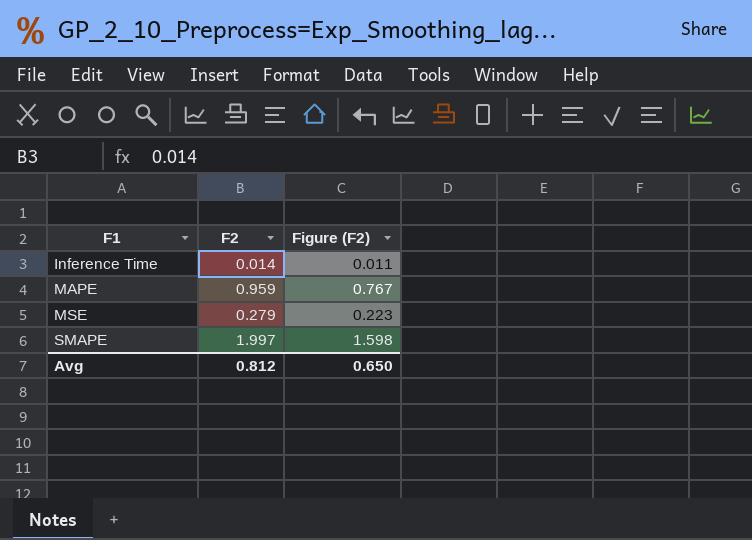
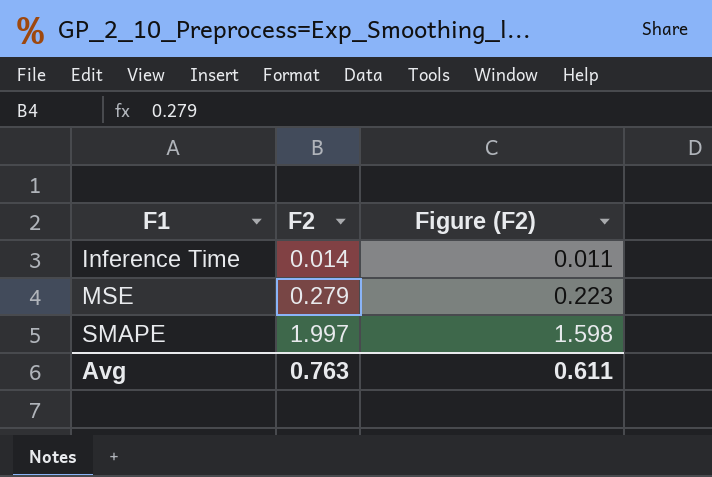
row MAPE: 0.959 | 0.767 -> none
Avg | F2: 0.812 -> 0.763
Avg | Figure (F2): 0.650 -> 0.611

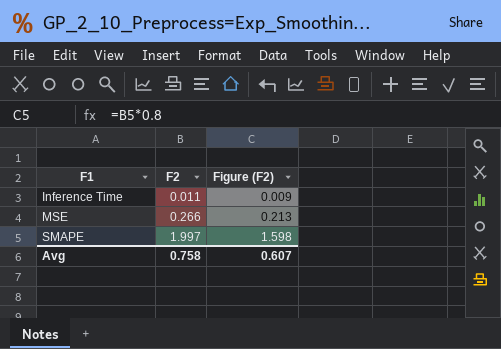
Inference Time | F2: 0.014 -> 0.011
Inference Time | Figure (F2): 0.011 -> 0.009
MSE | F2: 0.279 -> 0.266
MSE | Figure (F2): 0.223 -> 0.213
Avg | F2: 0.763 -> 0.758
Avg | Figure (F2): 0.611 -> 0.607

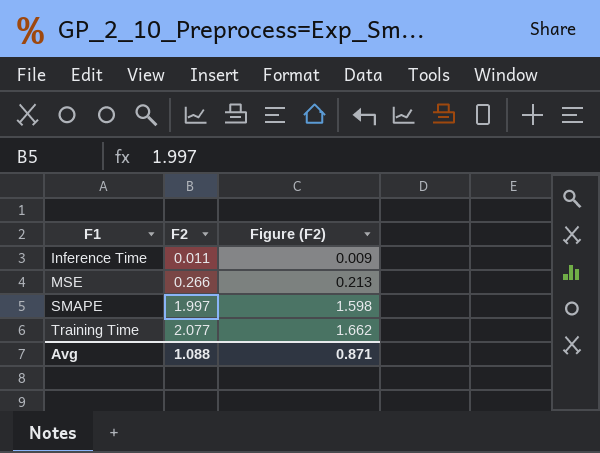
row Training Time: none -> 2.077 | 1.662
Avg | F2: 0.758 -> 1.088
Avg | Figure (F2): 0.607 -> 0.871

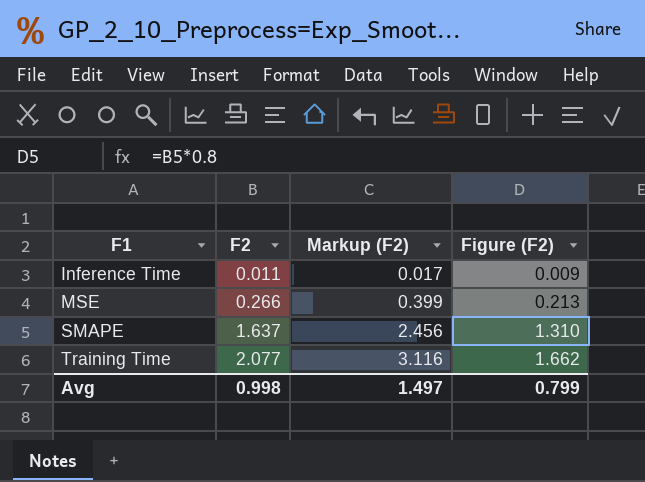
column Markup (F2) | formula: none -> [F2] * 1.5
SMAPE | F2: 1.997 -> 1.637
SMAPE | Figure (F2): 1.598 -> 1.310
Avg | F2: 1.088 -> 0.998
Avg | Figure (F2): 0.871 -> 0.799

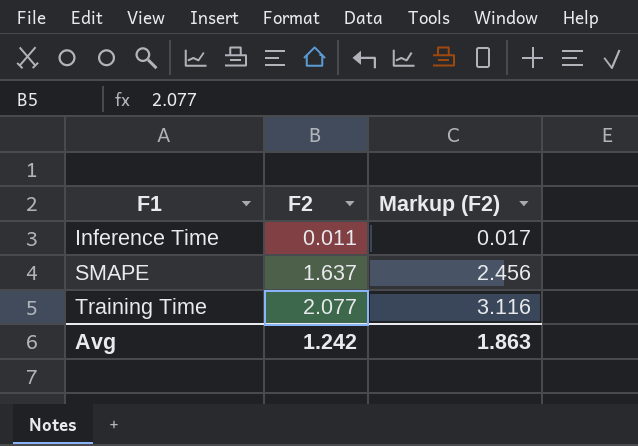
column Figure (F2) | formula: [F2] * 0.8 -> none
row MSE: 0.266 | 0.399 | 0.213 -> none
Avg | F2: 0.998 -> 1.242
Avg | Markup (F2): 1.497 -> 1.863

